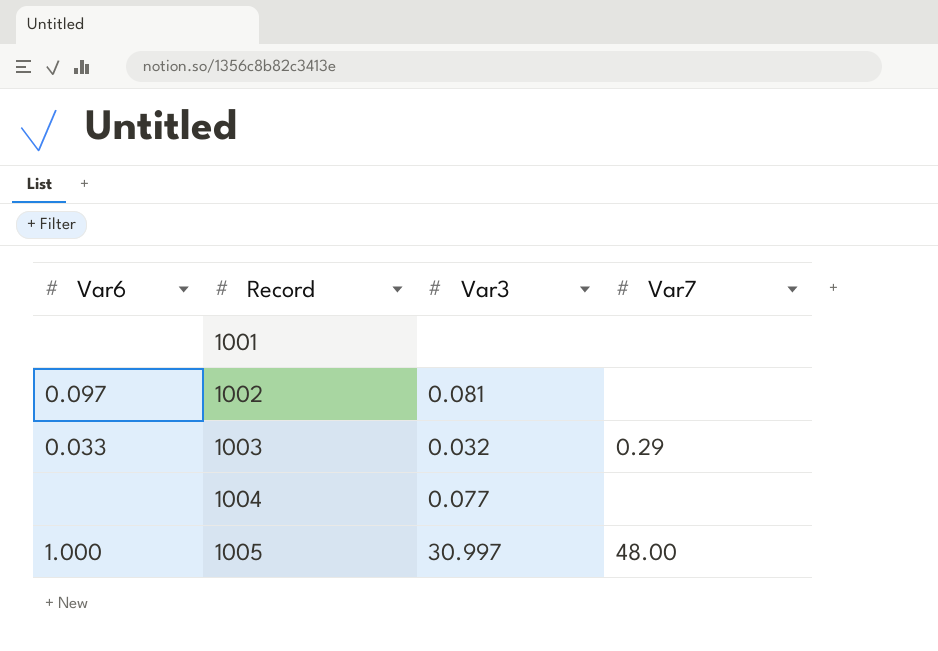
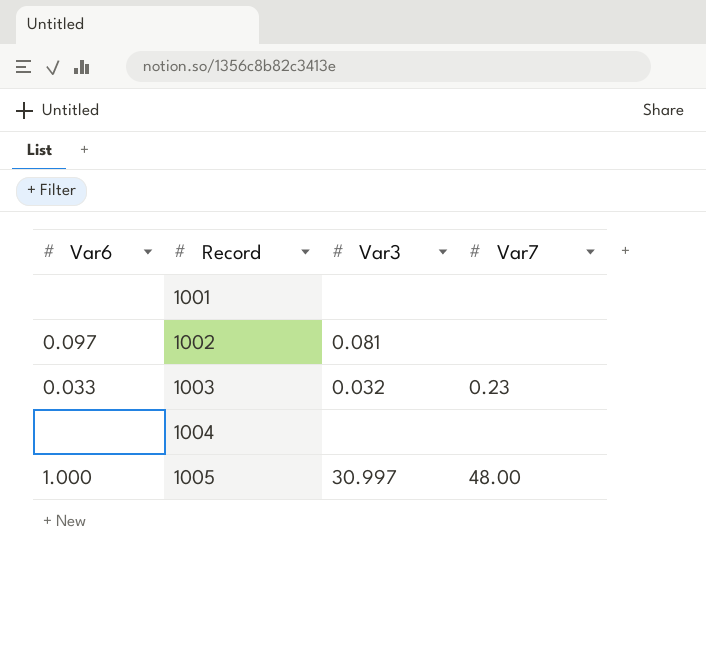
1003 | Var7: 0.29 -> 0.23
1004 | Var3: 0.077 -> none

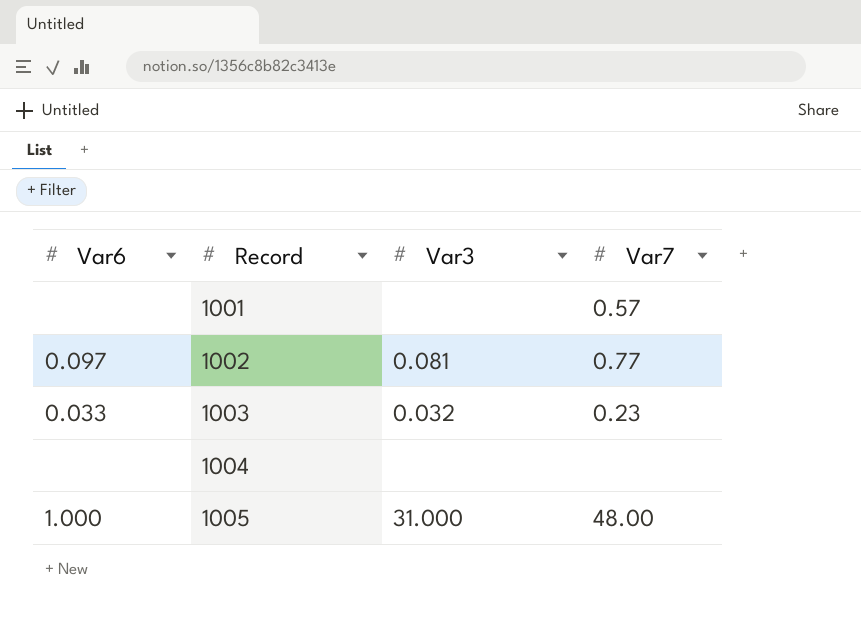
1001 | Var7: none -> 0.57
1002 | Var7: none -> 0.77
1005 | Var3: 30.997 -> 31.000

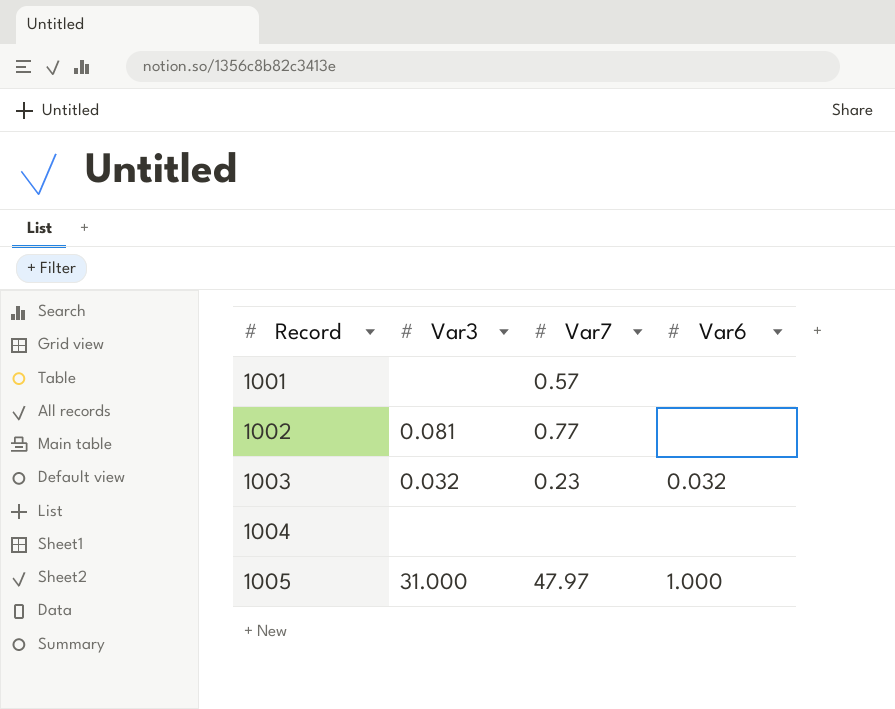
column Var6 | position: 1 -> 4
1002 | Var6: 0.097 -> none
1003 | Var6: 0.033 -> 0.032
1005 | Var7: 48.00 -> 47.97

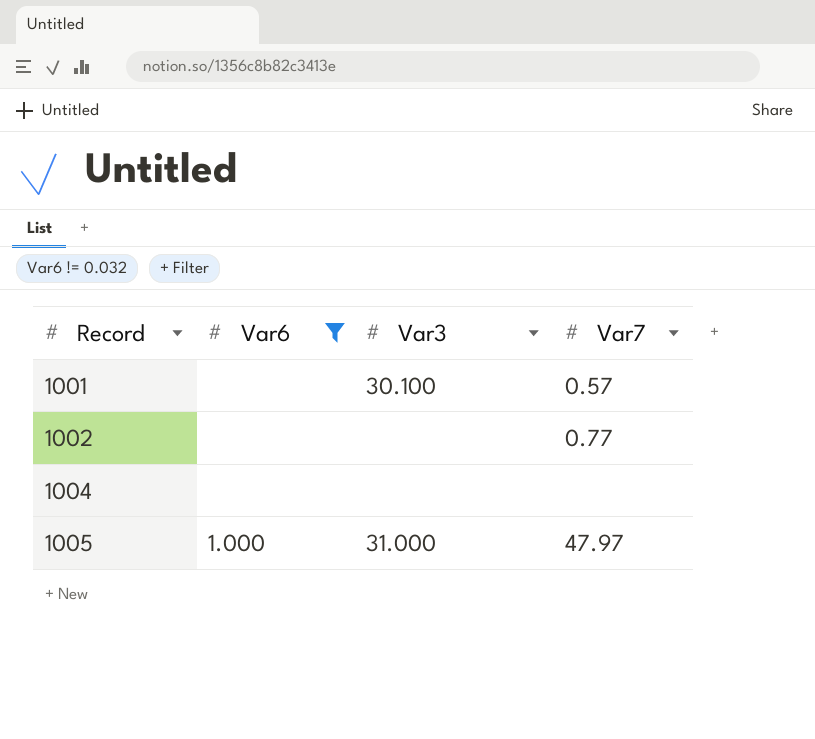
filter: none -> Var6 != 0.032
column Var6 | position: 4 -> 2
1001 | Var3: none -> 30.100
1002 | Var3: 0.081 -> none

